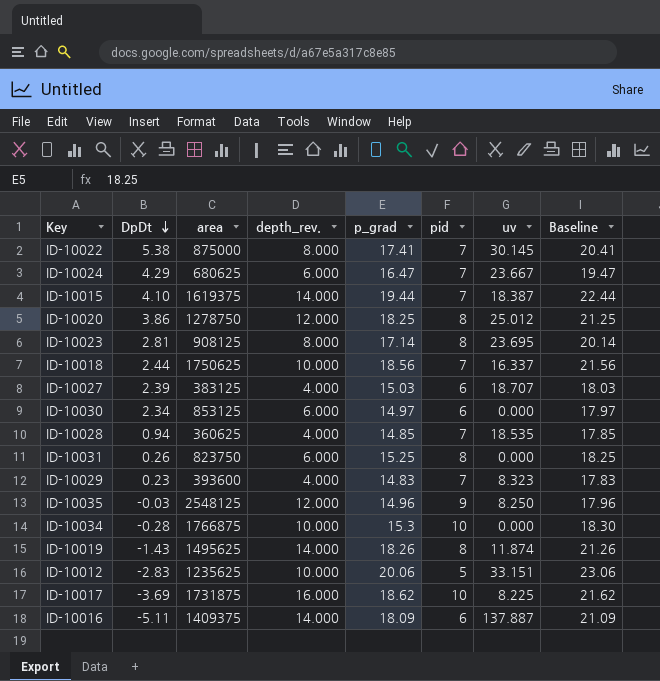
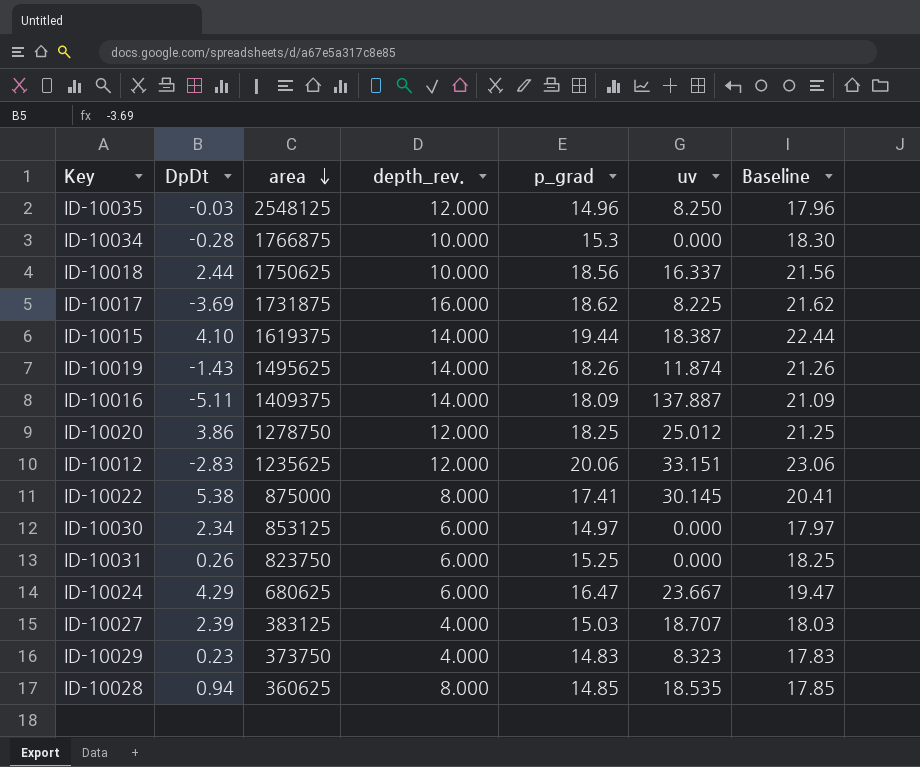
row order: DpDt descending -> area descending
column pid | position: 6 -> none
row ID-10023: 2.81 | 908125 | 8.000 | 17.14 | 8 | 23.695 | 20.14 -> none
ID-10012 | depth_rev.: 10.000 -> 12.000
ID-10029 | area: 393600 -> 373750
ID-10028 | depth_rev.: 4.000 -> 8.000

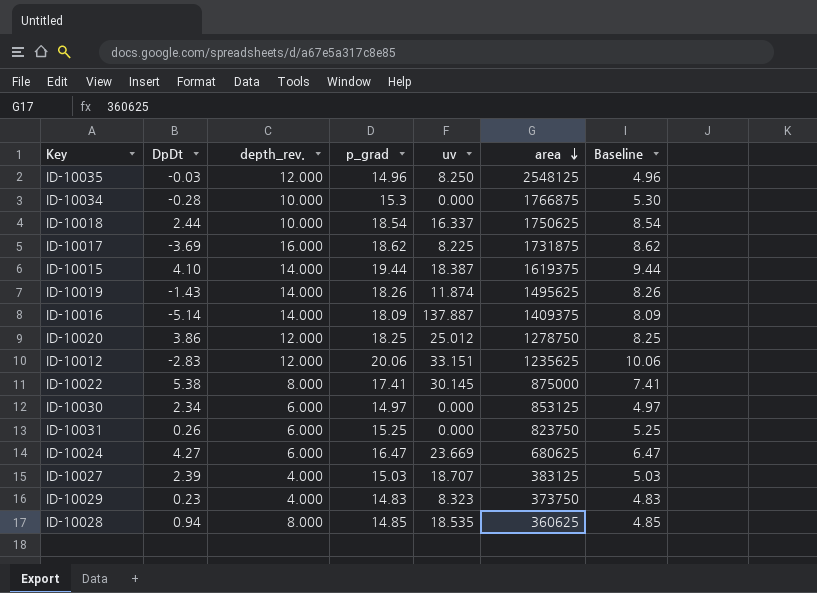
column area | position: 3 -> 6
column Baseline | formula: [p_grad] + 3 -> [p_grad] - 10
ID-10018 | p_grad: 18.56 -> 18.54
ID-10016 | DpDt: -5.11 -> -5.14
ID-10024 | DpDt: 4.29 -> 4.27
ID-10024 | uv: 23.667 -> 23.669

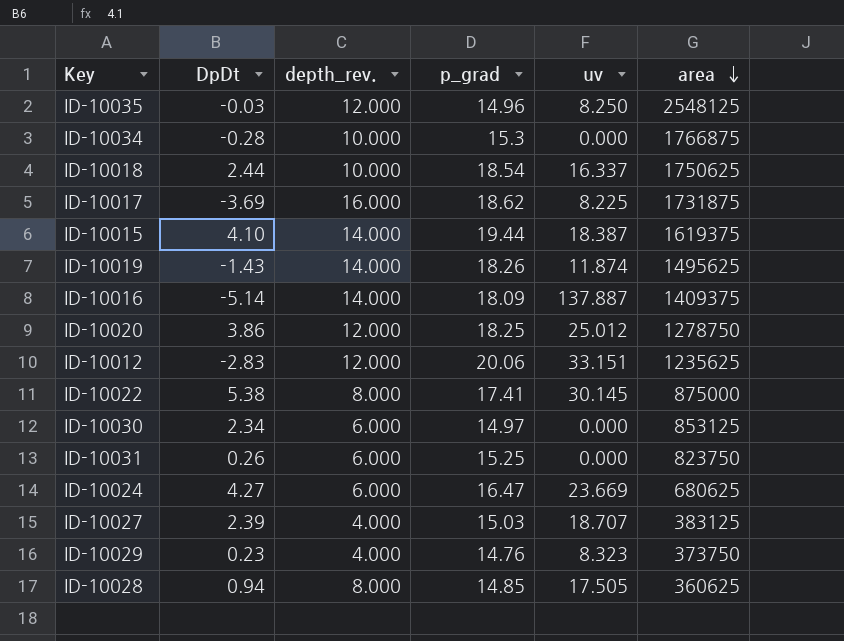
column Baseline | formula: [p_grad] - 10 -> none
ID-10029 | p_grad: 14.83 -> 14.76
ID-10028 | uv: 18.535 -> 17.505

